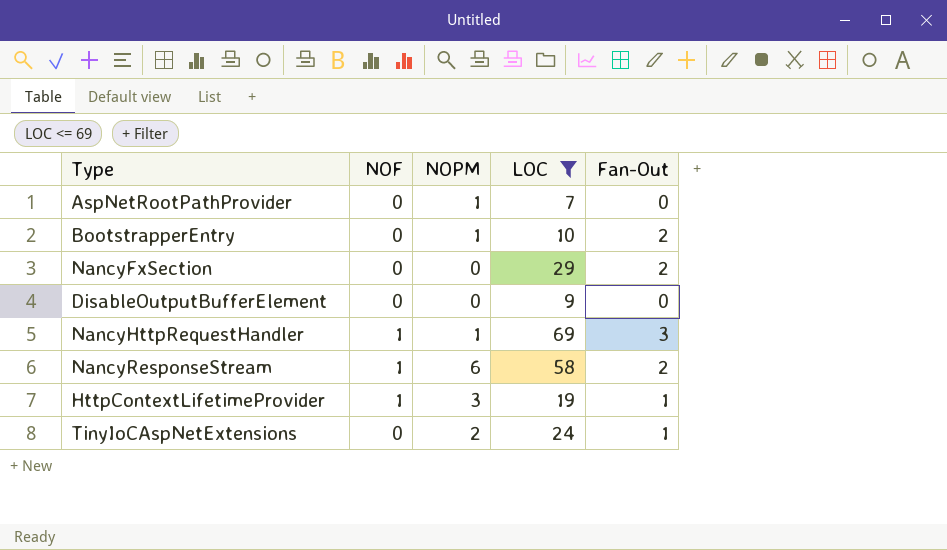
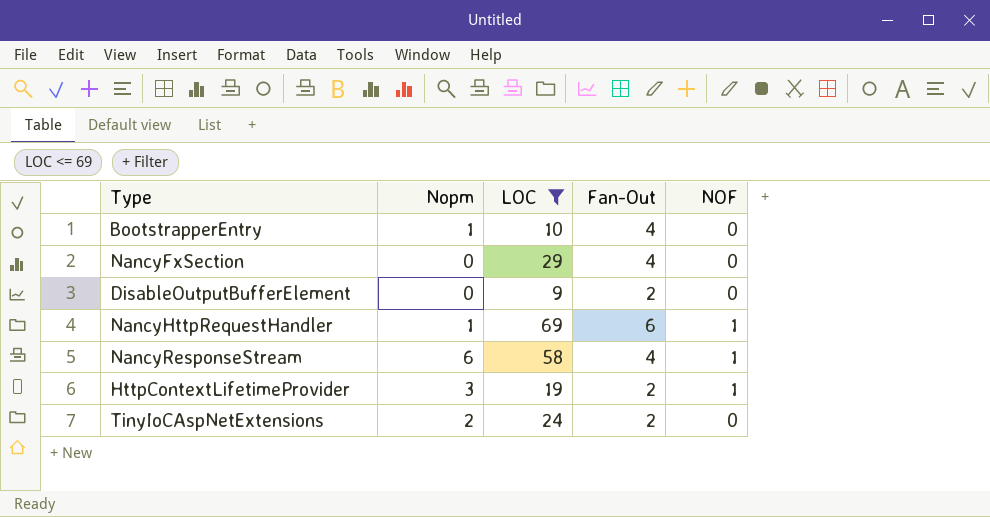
column name: NOPM -> Nopm
column NOF | position: 2 -> 5
row AspNetRootPathProvider: 0 | 1 | 7 | 0 -> none
BootstrapperEntry | Fan-Out: 2 -> 4
NancyFxSection | Fan-Out: 2 -> 4
DisableOutputBufferElement | Fan-Out: 0 -> 2
NancyHttpRequestHandler | Fan-Out: 3 -> 6
NancyResponseStream | Fan-Out: 2 -> 4
HttpContextLifetimeProvider | Fan-Out: 1 -> 2
TinyIoCAspNetExtensions | Fan-Out: 1 -> 2

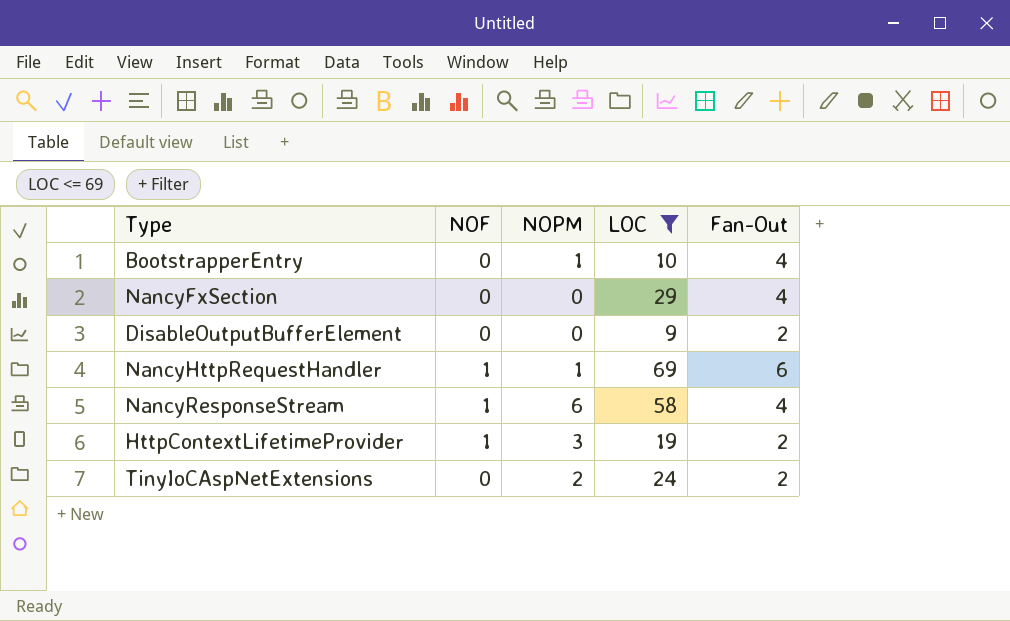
column NOF | position: 5 -> 2
column name: Nopm -> NOPM

